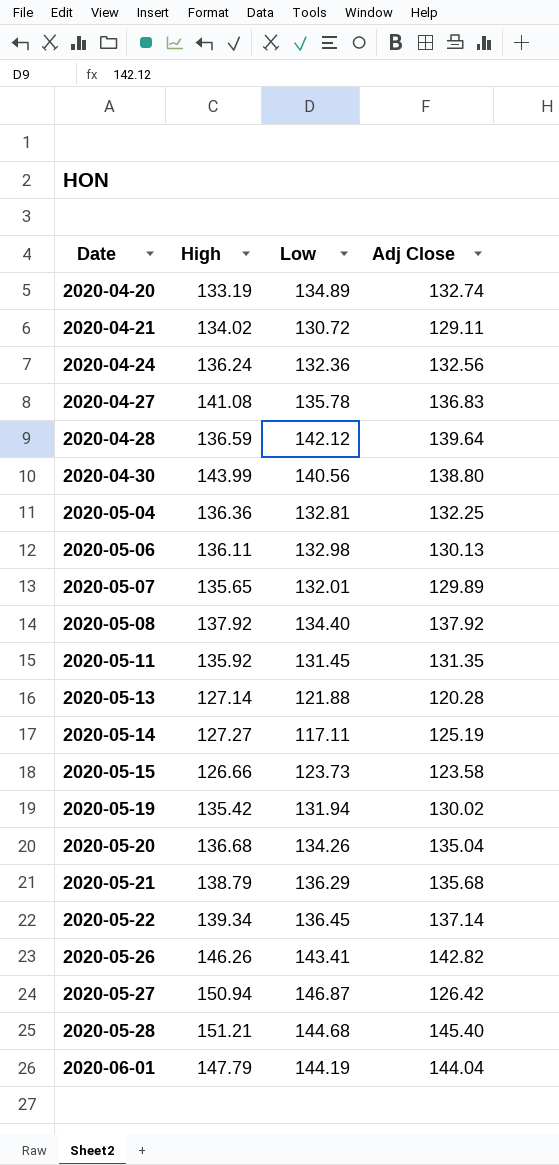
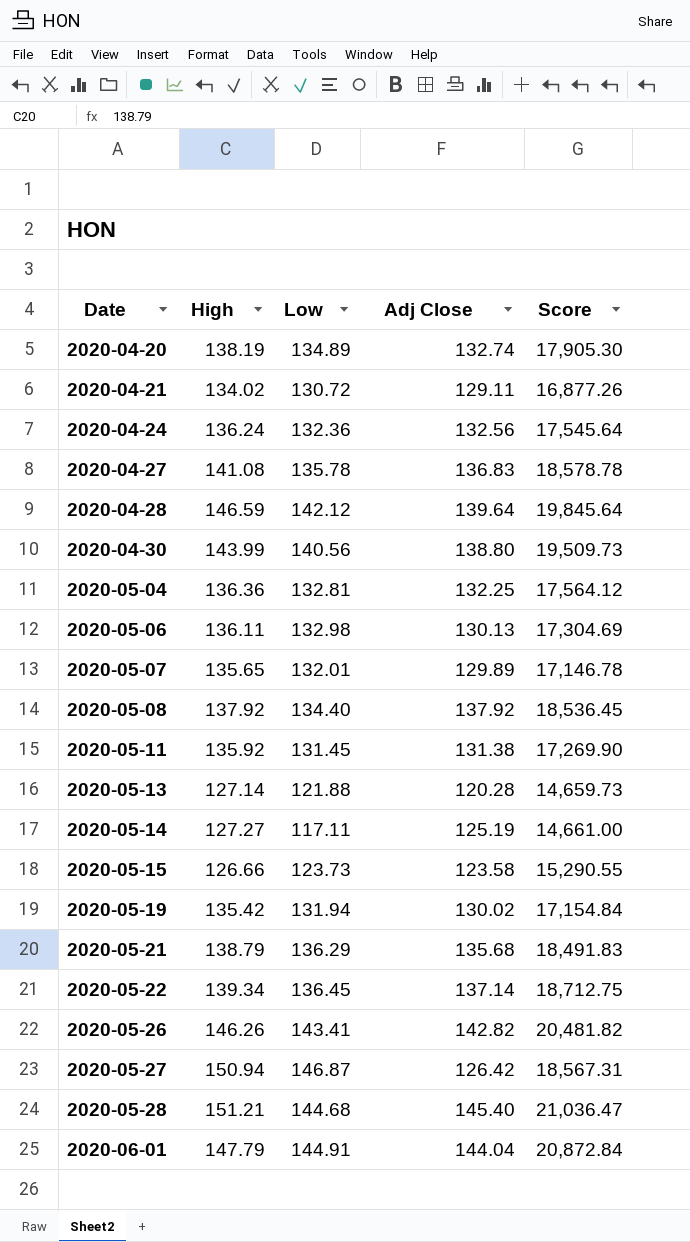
column Score | formula: none -> [Low] * [Adj Close]
row 2020-05-20: 136.68 | 134.26 | 135.04 -> none
2020-04-20 | High: 133.19 -> 138.19
2020-04-28 | High: 136.59 -> 146.59
2020-05-11 | Adj Close: 131.35 -> 131.38
2020-06-01 | Low: 144.19 -> 144.91

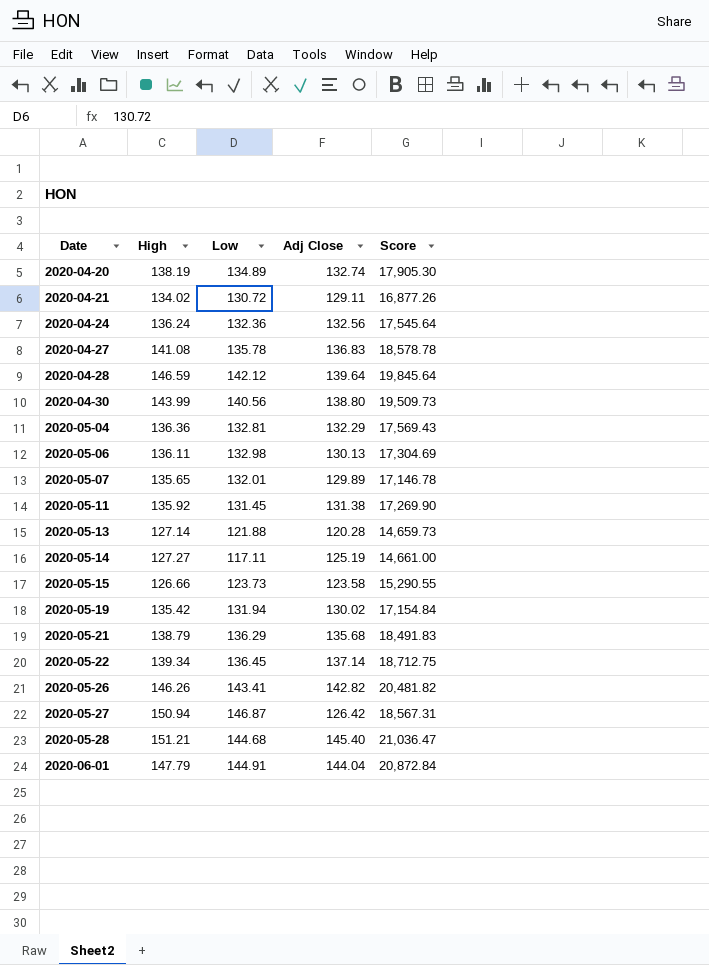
row 2020-05-08: 137.92 | 134.40 | 137.92 | 18,536.45 -> none
2020-05-04 | Adj Close: 132.25 -> 132.29
2020-05-04 | Score: 17,564.12 -> 17,569.43

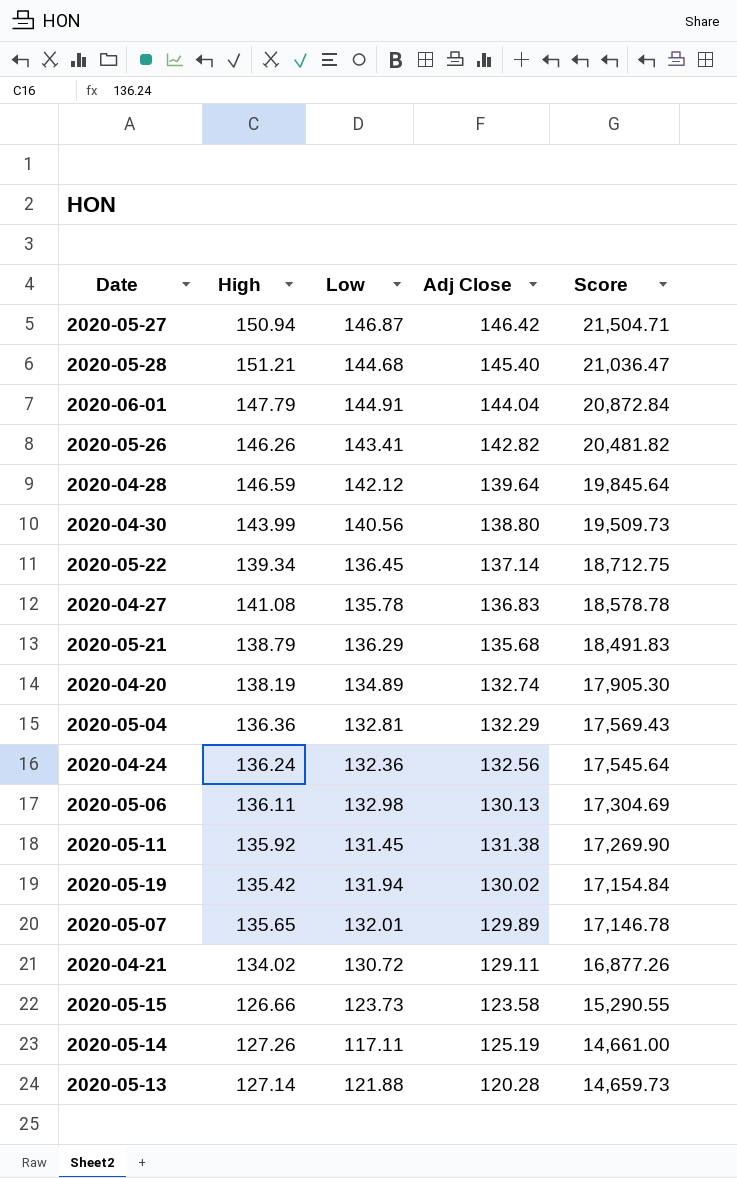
row order: Date ascending -> Score descending
2020-05-27 | Adj Close: 126.42 -> 146.42
2020-05-27 | Score: 18,567.31 -> 21,504.71
2020-05-14 | High: 127.27 -> 127.26

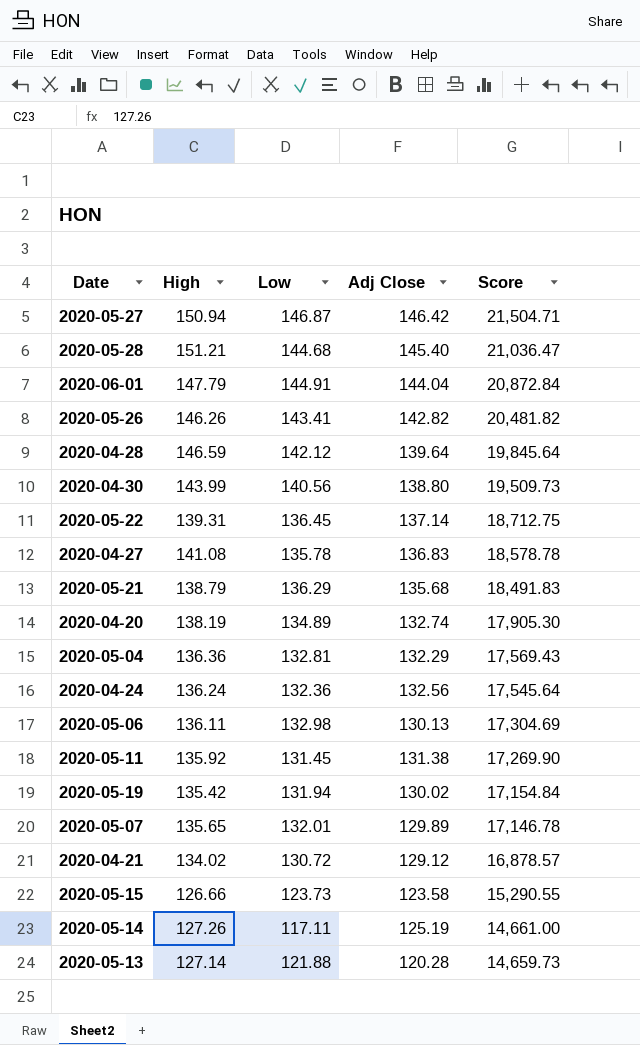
2020-05-22 | High: 139.34 -> 139.31
2020-04-21 | Adj Close: 129.11 -> 129.12
2020-04-21 | Score: 16,877.26 -> 16,878.57

